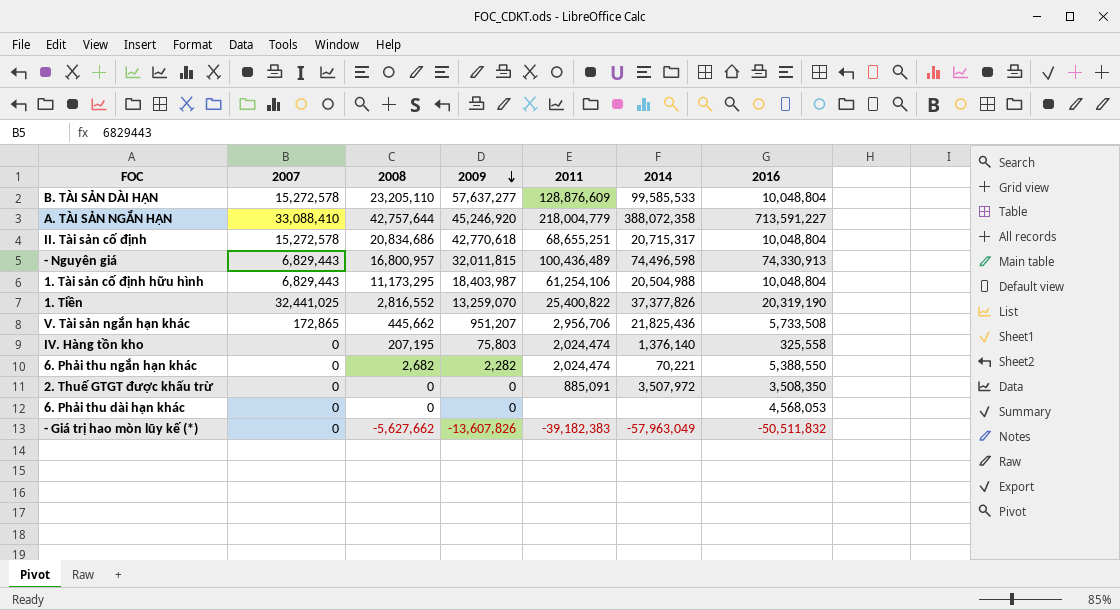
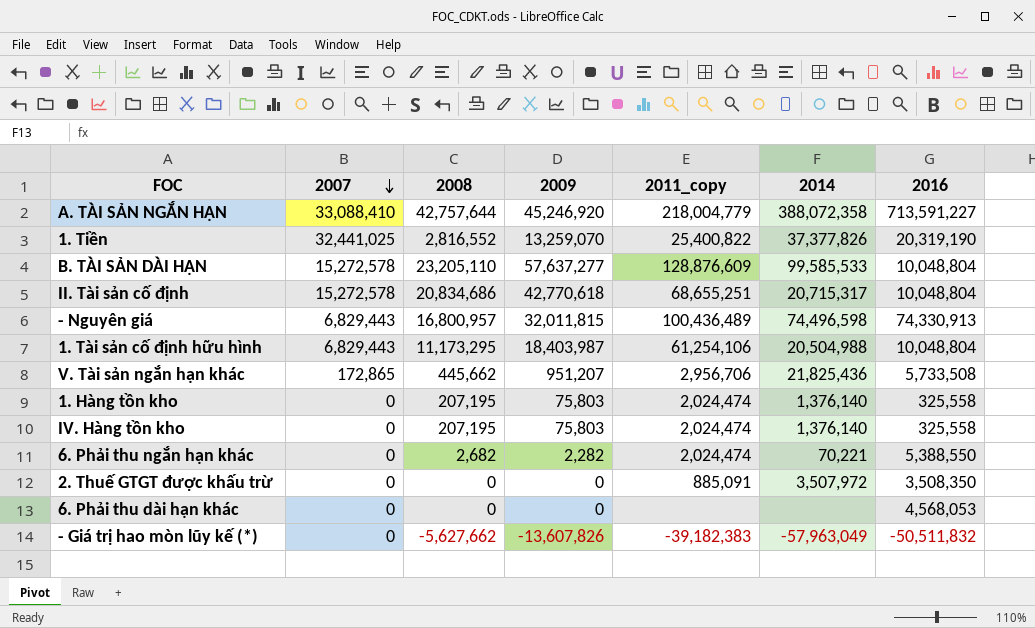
row order: 2009 descending -> 2007 descending
column name: 2011 -> 2011_copy
row 1. Hàng tồn kho: none -> 0 | 207,195 | 75,803 | 2,024,474 | 1,376,140 | 325,558

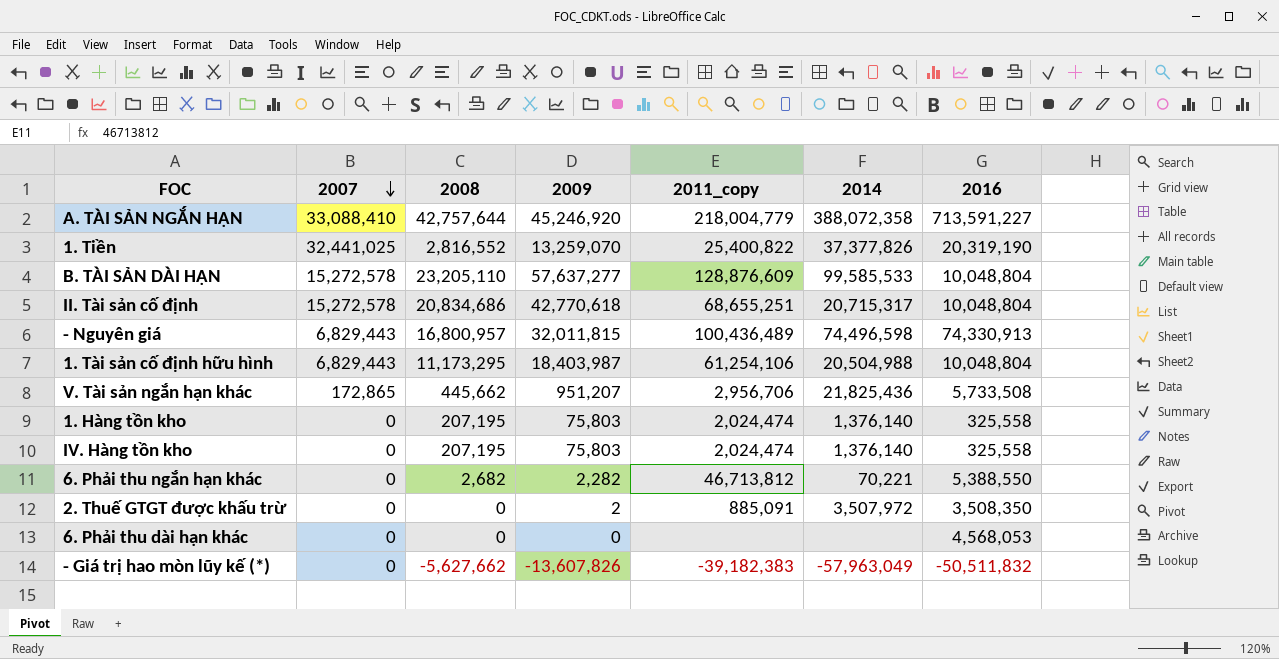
6. Phải thu ngắn hạn khác | 2011_copy: 2,024,474 -> 46,713,812
2. Thuế GTGT được khấu trừ | 2009: 0 -> 2

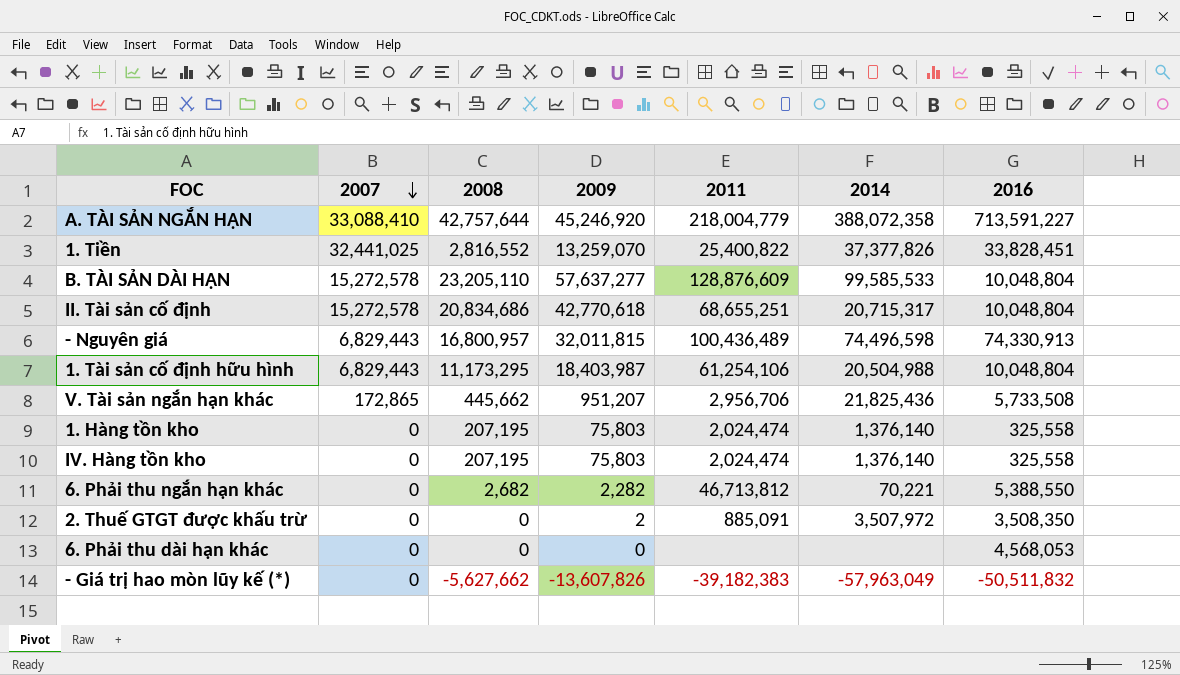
column name: 2011_copy -> 2011
1. Tiền | 2016: 20,319,190 -> 33,828,451

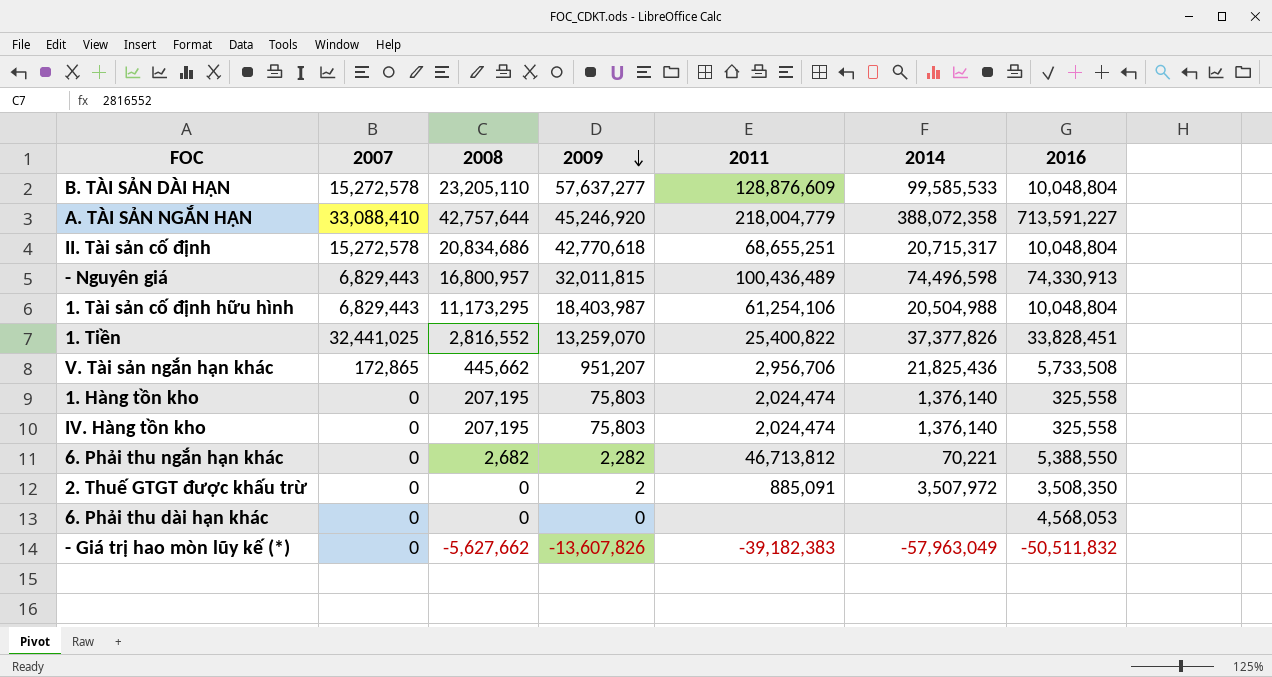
row order: 2007 descending -> 2009 descending

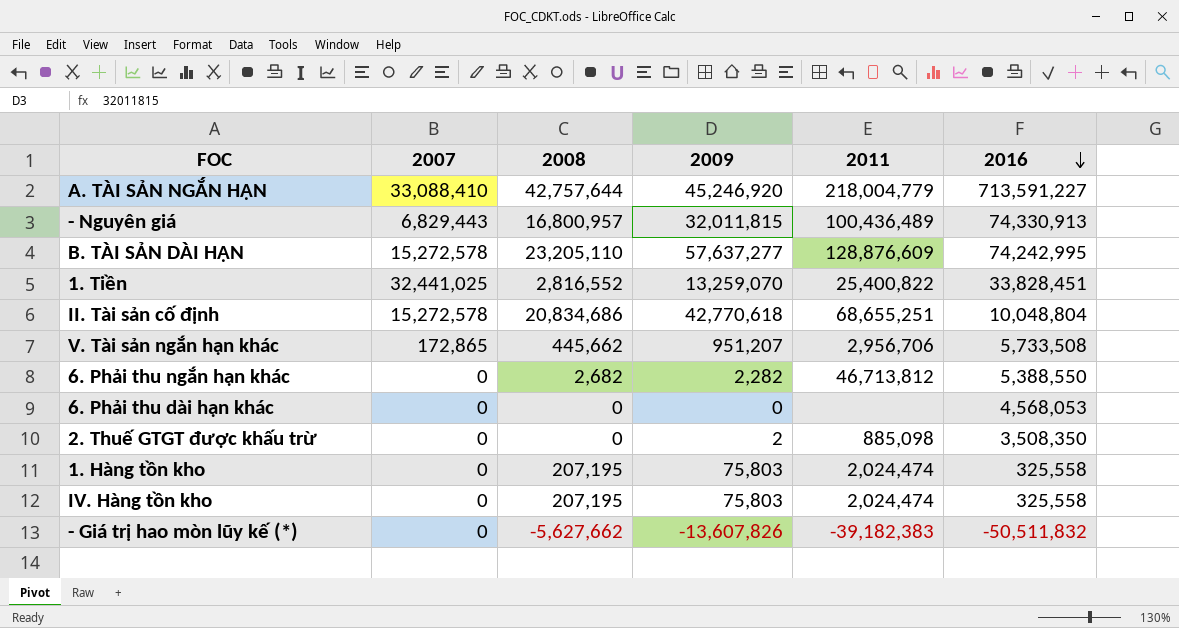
row order: 2009 descending -> 2016 descending
column 2014 | position: 6 -> none
row 1. Tài sản cố định hữu hình: 6,829,443 | 11,173,295 | 18,403,987 | 61,254,106 | 20,504,988 | 10,048,804 -> none
B. TÀI SẢN DÀI HẠN | 2016: 10,048,804 -> 74,242,995
2. Thuế GTGT được khấu trừ | 2011: 885,091 -> 885,098

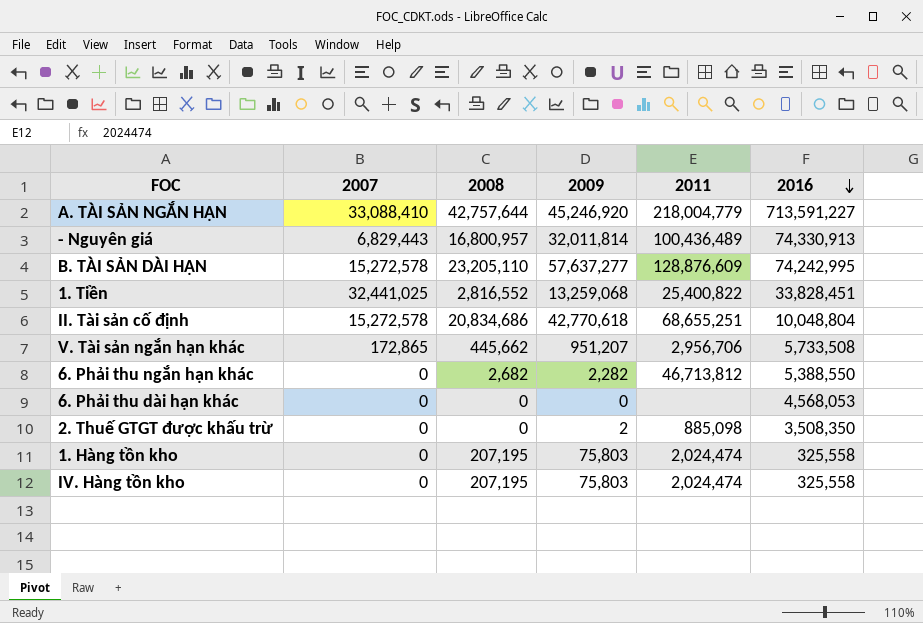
row - Giá trị hao mòn lũy kế (*): 0 | -5,627,662 | -13,607,826 | -39,182,383 | -50,511,832 -> none
- Nguyên giá | 2009: 32,011,815 -> 32,011,814
1. Tiền | 2009: 13,259,070 -> 13,259,068

